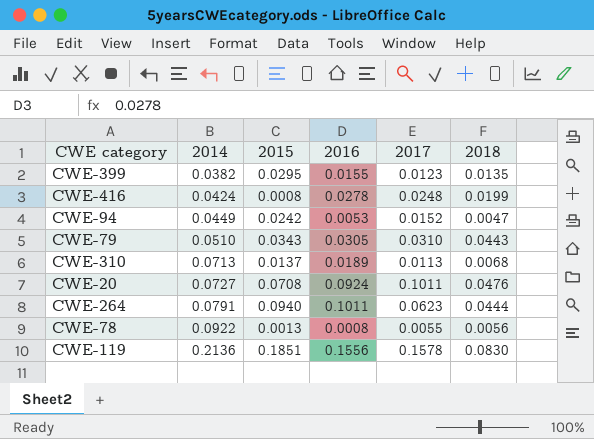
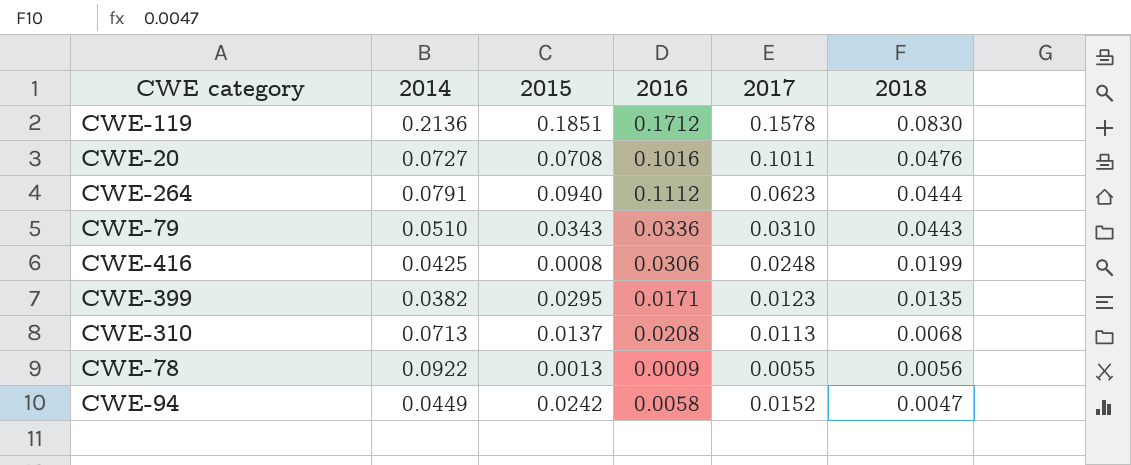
row order: 2014 ascending -> 2018 descending
CWE-119 | 2016: 0.1556 -> 0.1712
CWE-20 | 2016: 0.0924 -> 0.1016
CWE-264 | 2016: 0.1011 -> 0.1112
CWE-79 | 2016: 0.0305 -> 0.0336
CWE-416 | 2014: 0.0424 -> 0.0425
CWE-416 | 2016: 0.0278 -> 0.0306
CWE-399 | 2016: 0.0155 -> 0.0171
CWE-310 | 2016: 0.0189 -> 0.0208
CWE-78 | 2016: 0.0008 -> 0.0009
CWE-94 | 2016: 0.0053 -> 0.0058

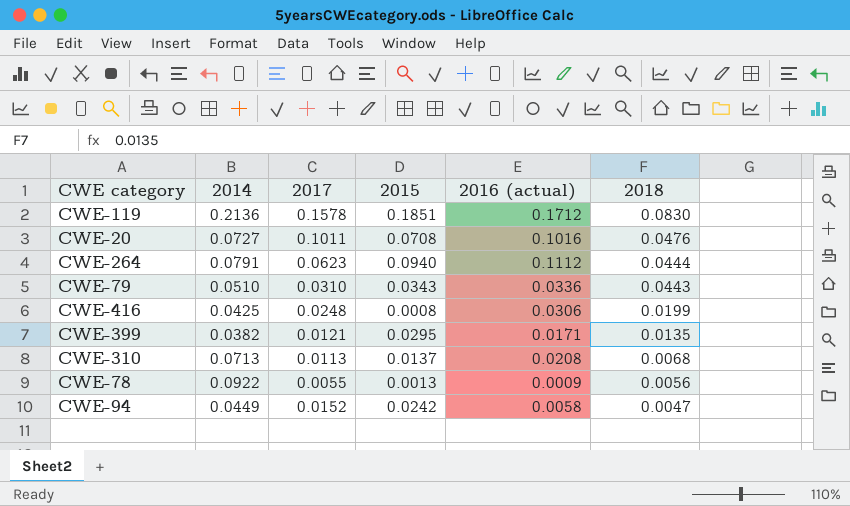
column 2017 | position: 5 -> 3
column name: 2016 -> 2016 (actual)
CWE-399 | 2017: 0.0123 -> 0.0121

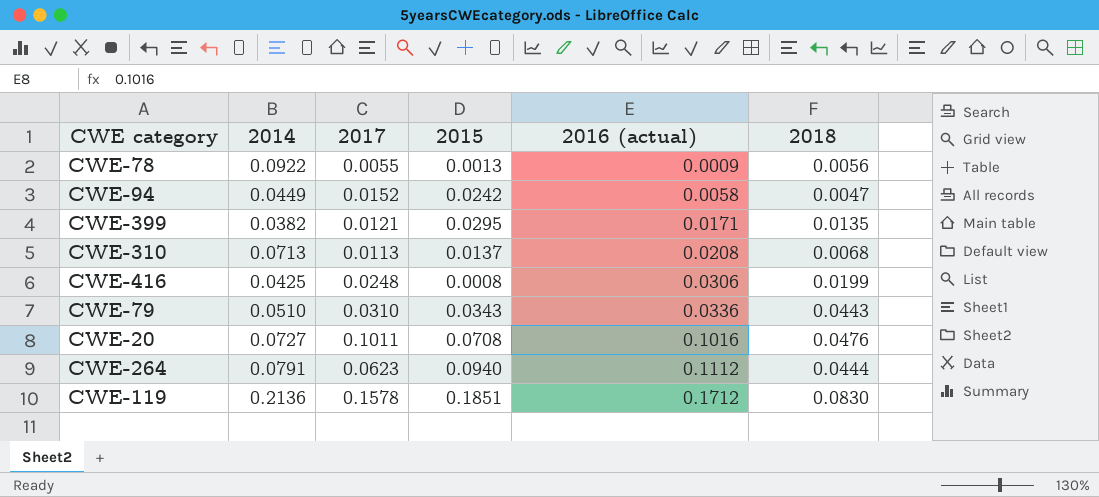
row order: 2018 descending -> 2016 (actual) ascending

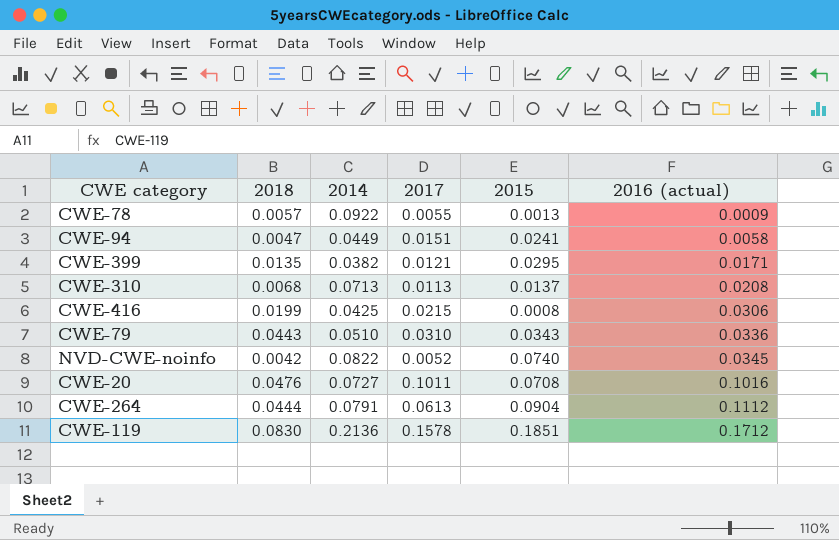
column 2018 | position: 6 -> 2
CWE-78 | 2018: 0.0056 -> 0.0057
CWE-94 | 2017: 0.0152 -> 0.0151
CWE-94 | 2015: 0.0242 -> 0.0241
CWE-416 | 2017: 0.0248 -> 0.0215
row NVD-CWE-noinfo: none -> 0.0042 | 0.0822 | 0.0052 | 0.0740 | 0.0345
CWE-264 | 2017: 0.0623 -> 0.0613
CWE-264 | 2015: 0.0940 -> 0.0904

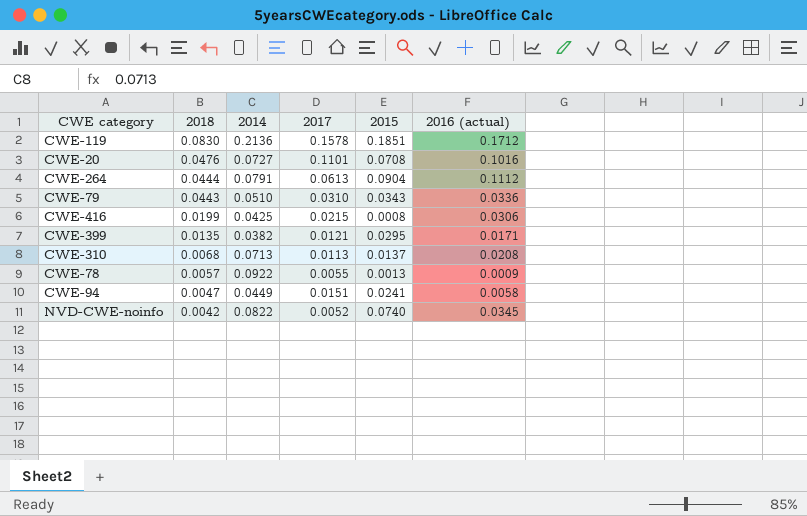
row order: 2016 (actual) ascending -> 2018 descending
CWE-20 | 2017: 0.1011 -> 0.1101

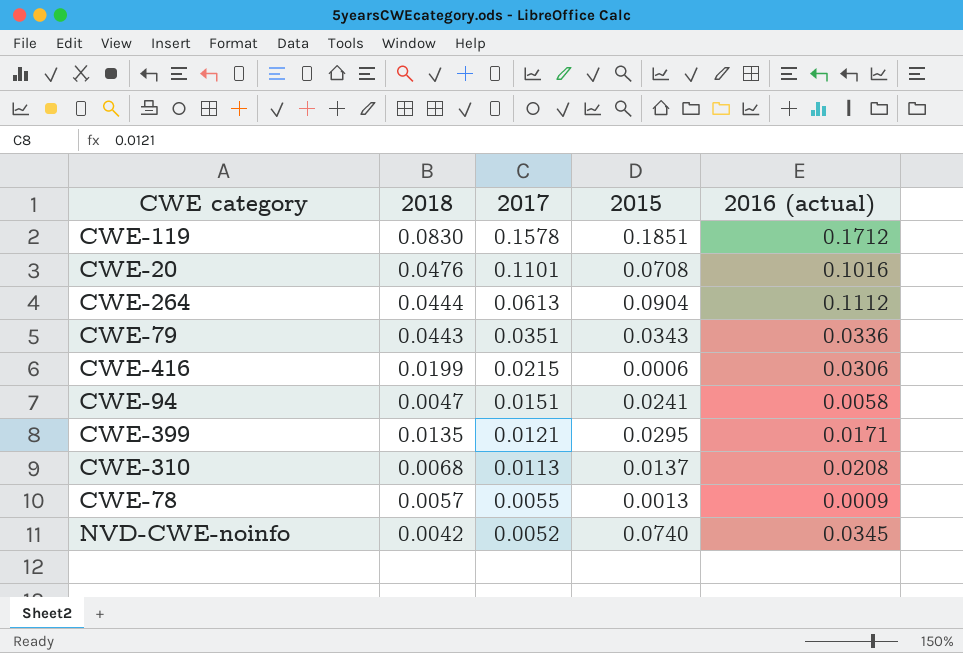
row order: 2018 descending -> 2017 descending
column 2014 | position: 3 -> none
CWE-79 | 2017: 0.0310 -> 0.0351
CWE-416 | 2015: 0.0008 -> 0.0006

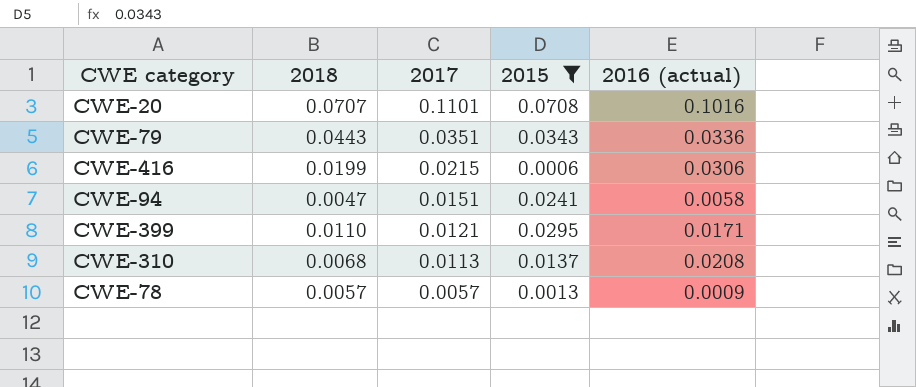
filter: none -> 2015 <= 0.0708
CWE-20 | 2018: 0.0476 -> 0.0707
CWE-399 | 2018: 0.0135 -> 0.0110
CWE-78 | 2017: 0.0055 -> 0.0057

